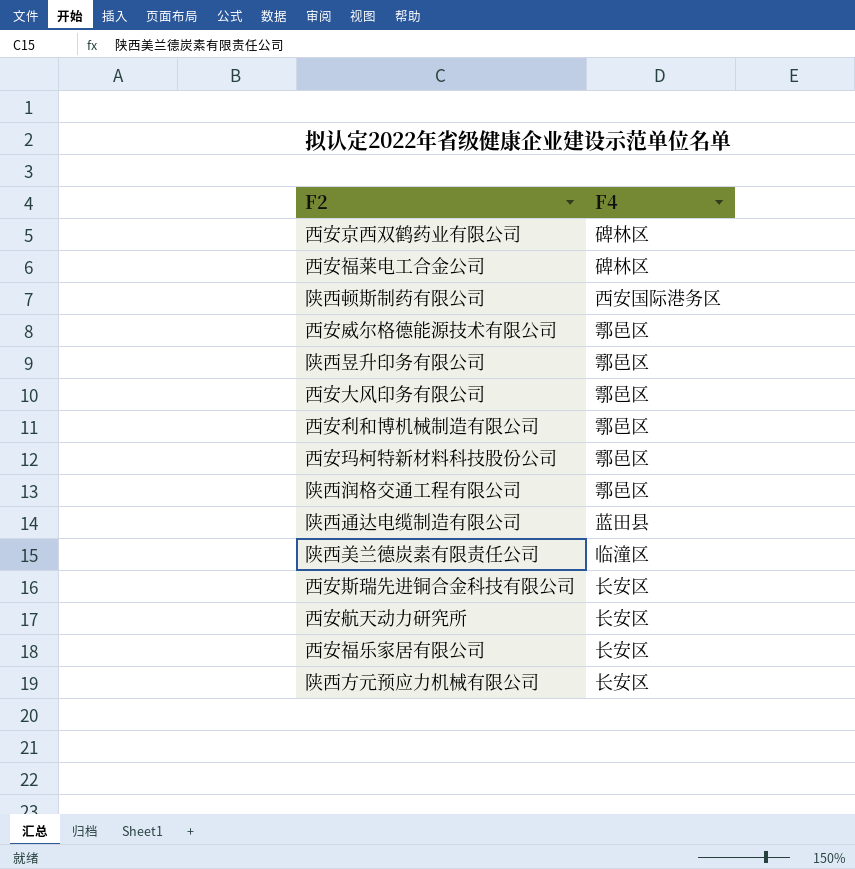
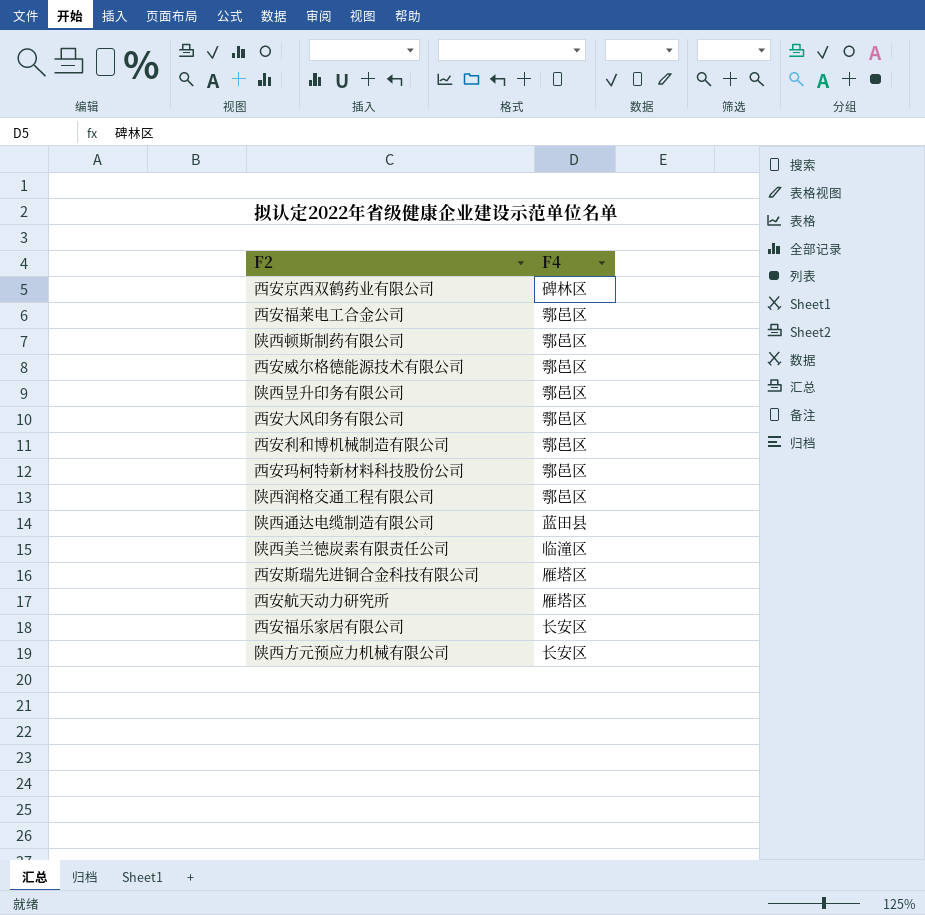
西安福莱电工合金公司 | F4: 碑林区 -> 鄠邑区
陕西顿斯制药有限公司 | F4: 西安国际港务区 -> 鄠邑区
西安斯瑞先进铜合金科技有限公司 | F4: 长安区 -> 雁塔区
西安航天动力研究所 | F4: 长安区 -> 雁塔区

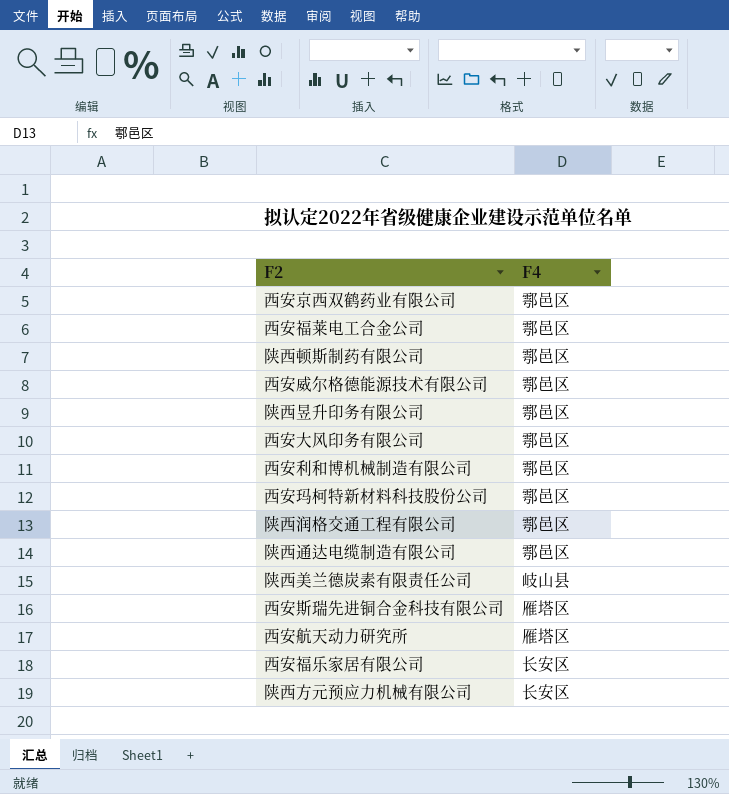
西安京西双鹤药业有限公司 | F4: 碑林区 -> 鄠邑区
陕西通达电缆制造有限公司 | F4: 蓝田县 -> 鄠邑区
陕西美兰德炭素有限责任公司 | F4: 临潼区 -> 岐山县

